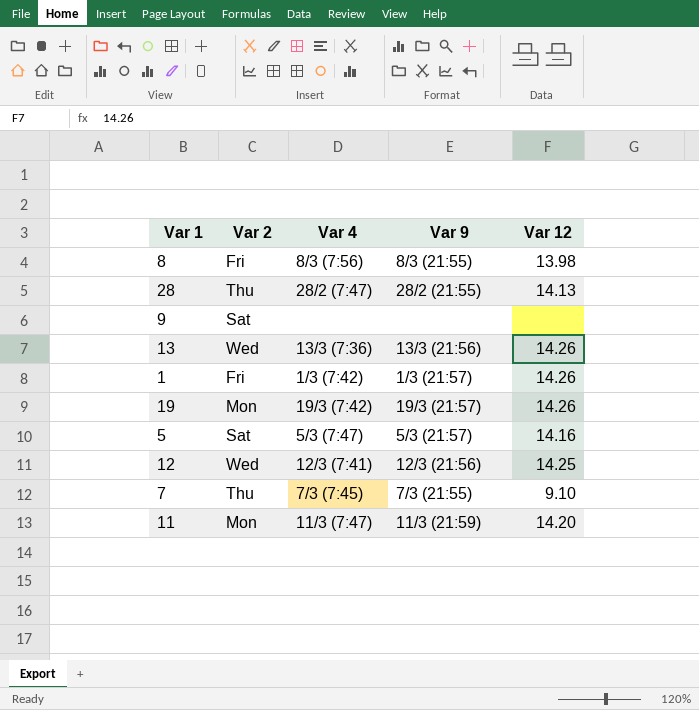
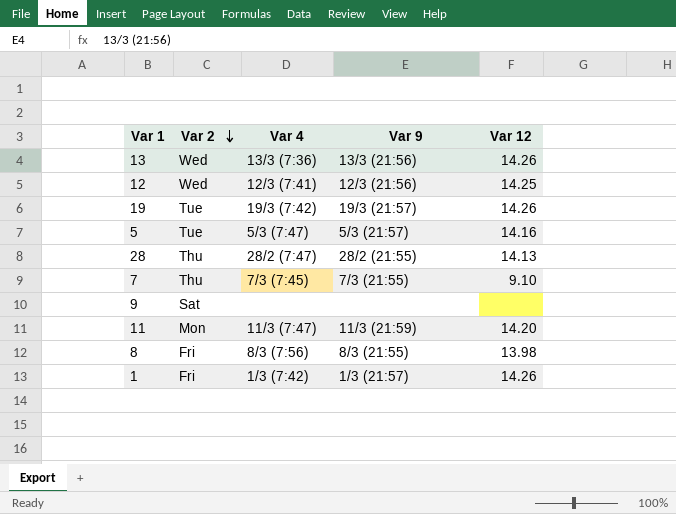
row order: none -> Var 2 descending
19 | Var 2: Mon -> Tue
5 | Var 2: Sat -> Tue

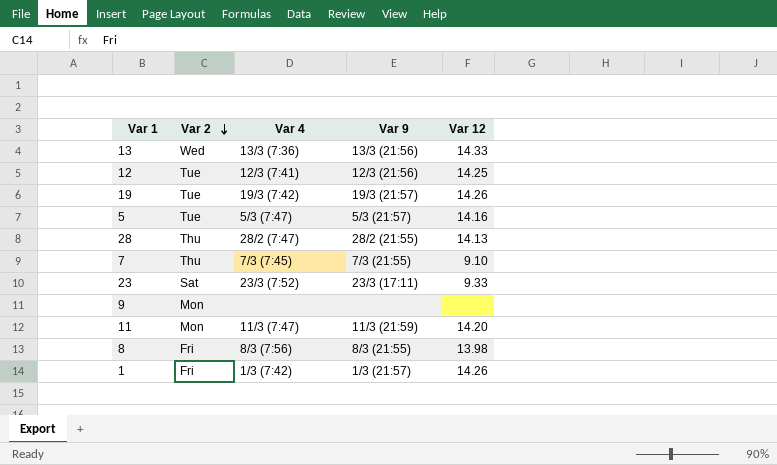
13 | Var 12: 14.26 -> 14.33
12 | Var 2: Wed -> Tue
row 23: none -> Sat | 23/3 (7:52) | 23/3 (17:11) | 9.33
9 | Var 2: Sat -> Mon

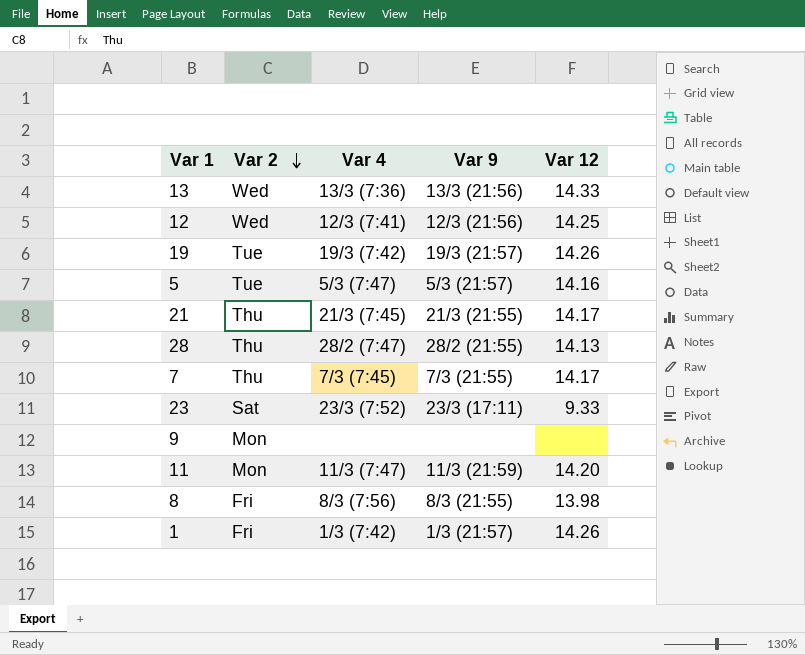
12 | Var 2: Tue -> Wed
row 21: none -> Thu | 21/3 (7:45) | 21/3 (21:55) | 14.17
7 | Var 12: 9.10 -> 14.17

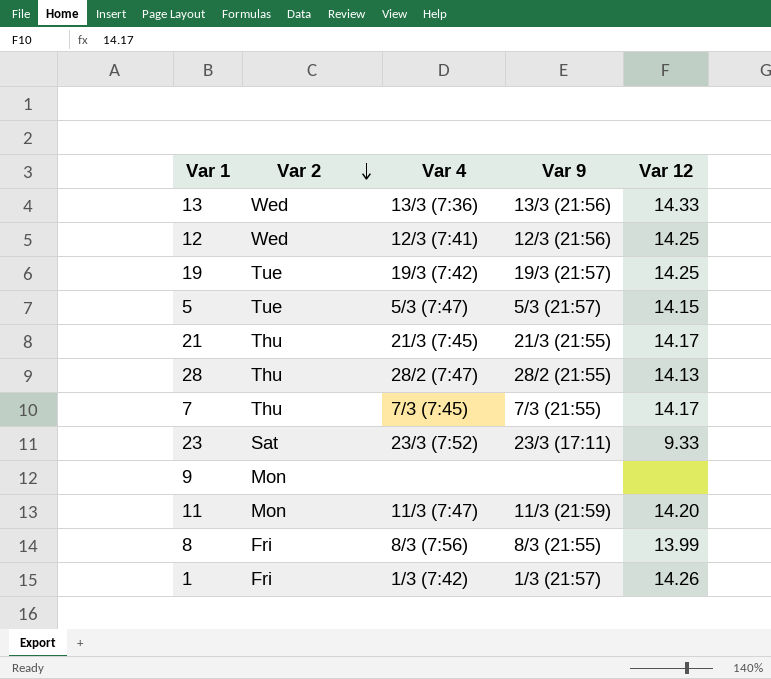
19 | Var 12: 14.26 -> 14.25
5 | Var 12: 14.16 -> 14.15
8 | Var 12: 13.98 -> 13.99

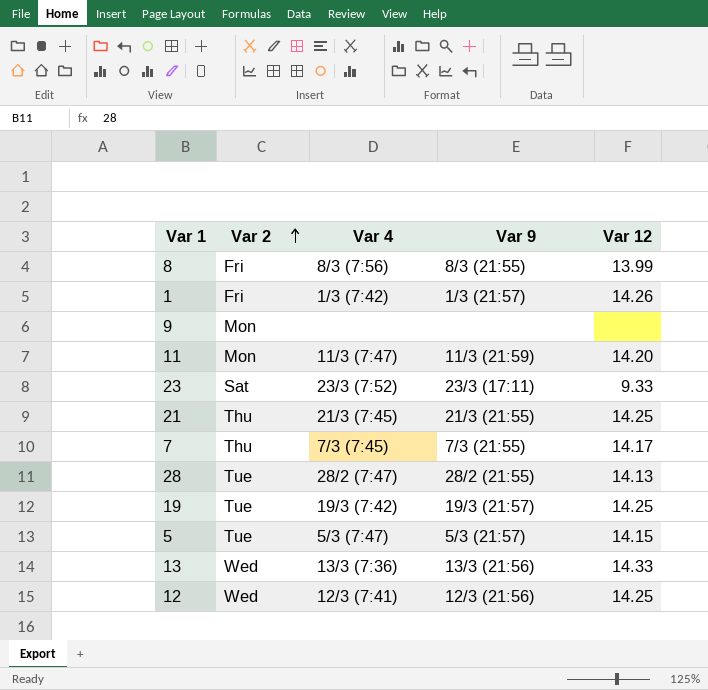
row order: Var 2 descending -> Var 2 ascending
21 | Var 12: 14.17 -> 14.25
28 | Var 2: Thu -> Tue

